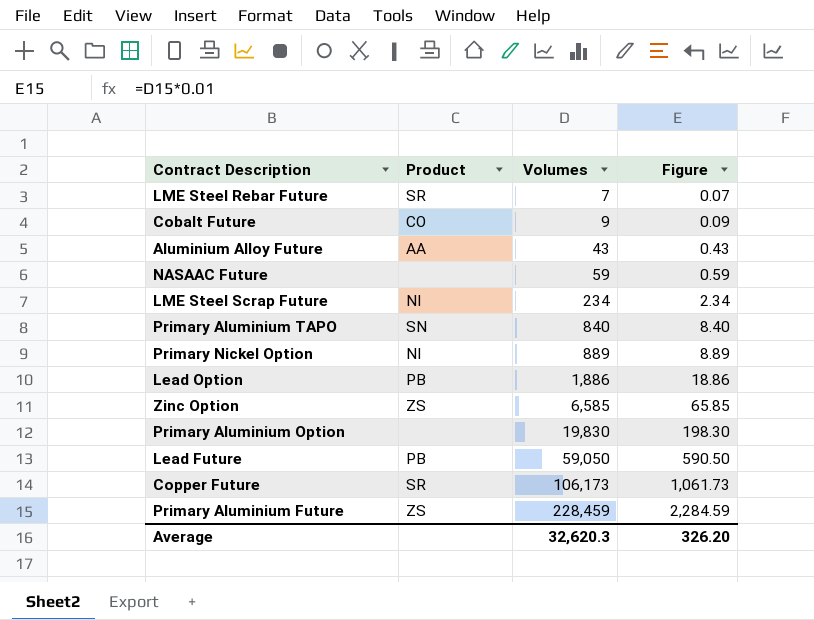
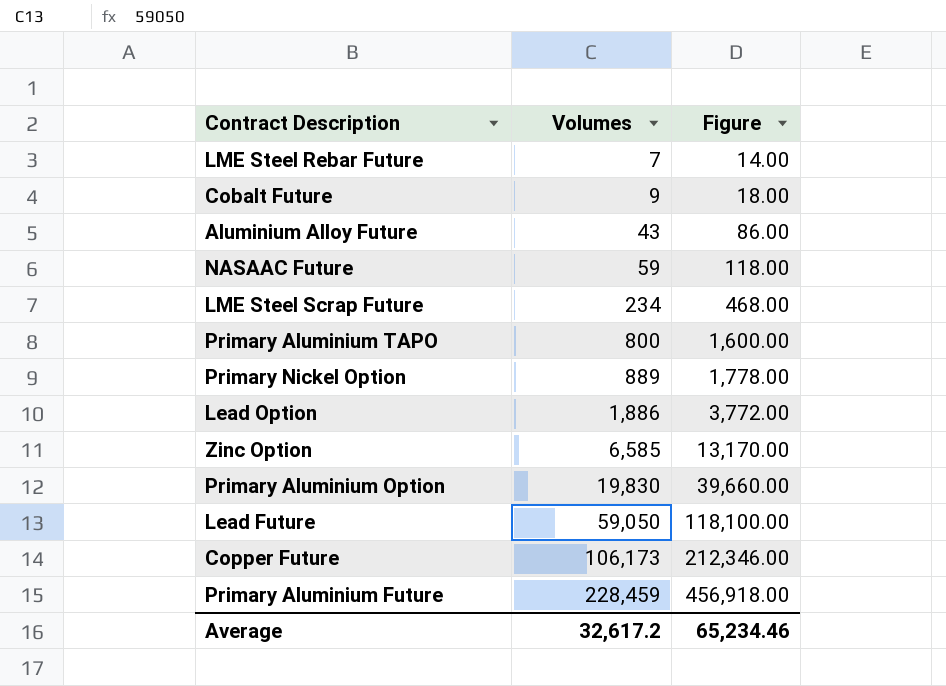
column Product | position: 2 -> none
column Figure | formula: [Volumes] * 0.01 -> [Volumes] * 2
Primary Aluminium TAPO | Volumes: 840 -> 800
Average | Volumes: 32,620.3 -> 32,617.2
Average | Figure: 326.20 -> 65,234.46

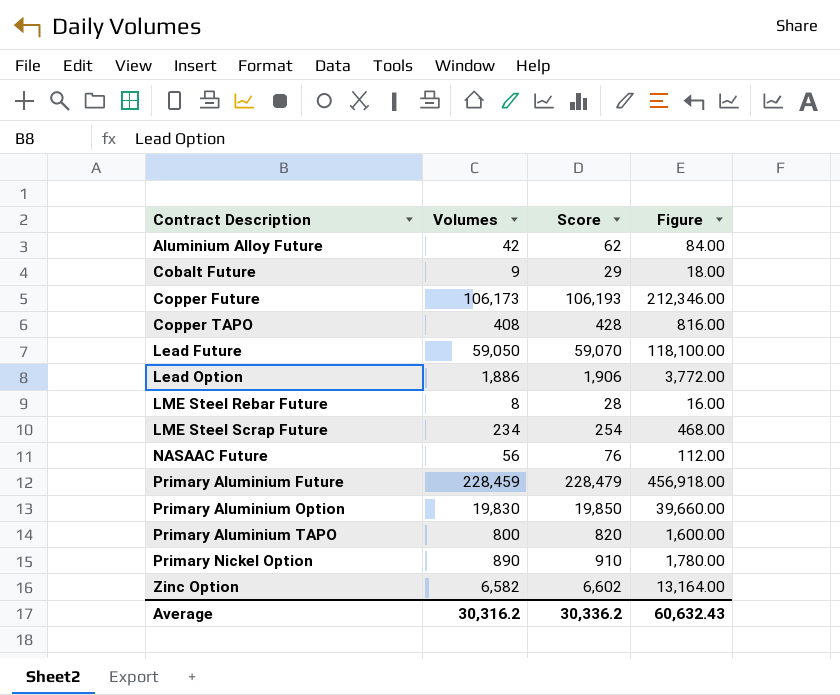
row order: Volumes ascending -> Contract Description ascending
column Score | formula: none -> [Volumes] + 20
Aluminium Alloy Future | Volumes: 43 -> 42
Aluminium Alloy Future | Figure: 86.00 -> 84.00
row Copper TAPO: none -> 408 | 428 | 816.00
LME Steel Rebar Future | Volumes: 7 -> 8
LME Steel Rebar Future | Figure: 14.00 -> 16.00
NASAAC Future | Volumes: 59 -> 56
NASAAC Future | Figure: 118.00 -> 112.00
Primary Nickel Option | Volumes: 889 -> 890
Primary Nickel Option | Figure: 1,778.00 -> 1,780.00
Zinc Option | Volumes: 6,585 -> 6,582
Zinc Option | Figure: 13,170.00 -> 13,164.00
Average | Volumes: 32,617.2 -> 30,316.2
Average | Figure: 65,234.46 -> 60,632.43

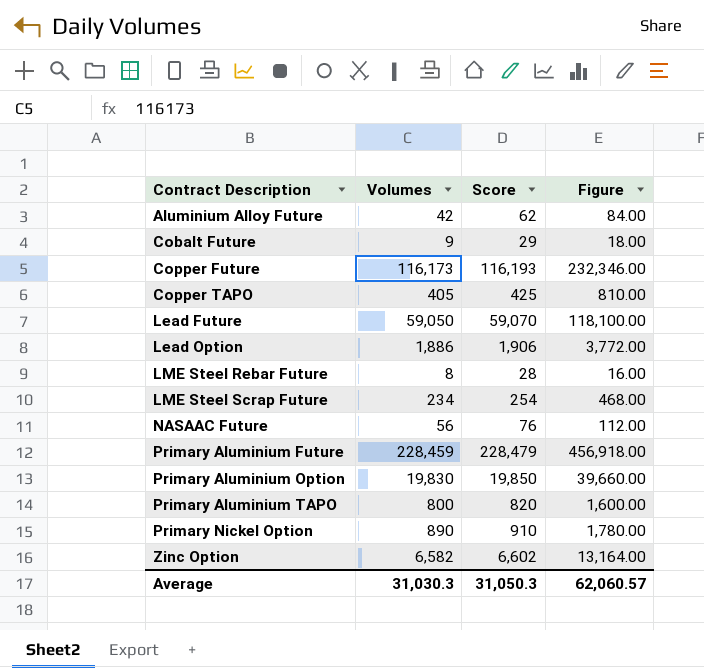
Copper Future | Volumes: 106,173 -> 116,173
Copper Future | Score: 106,193 -> 116,193
Copper Future | Figure: 212,346.00 -> 232,346.00
Copper TAPO | Volumes: 408 -> 405
Copper TAPO | Score: 428 -> 425
Copper TAPO | Figure: 816.00 -> 810.00
Average | Volumes: 30,316.2 -> 31,030.3
Average | Score: 30,336.2 -> 31,050.3
Average | Figure: 60,632.43 -> 62,060.57

